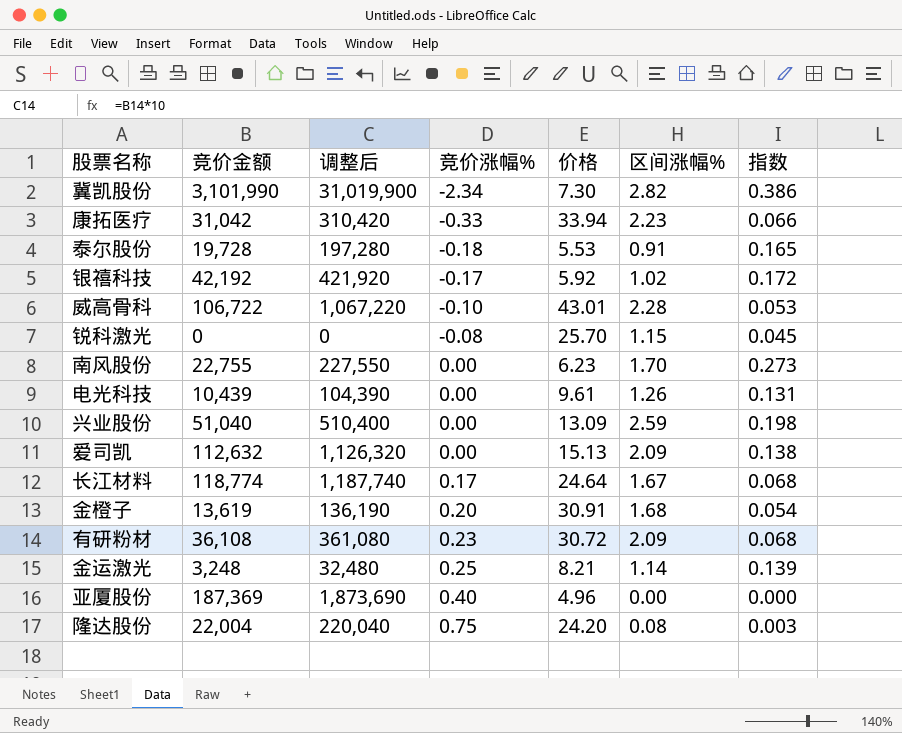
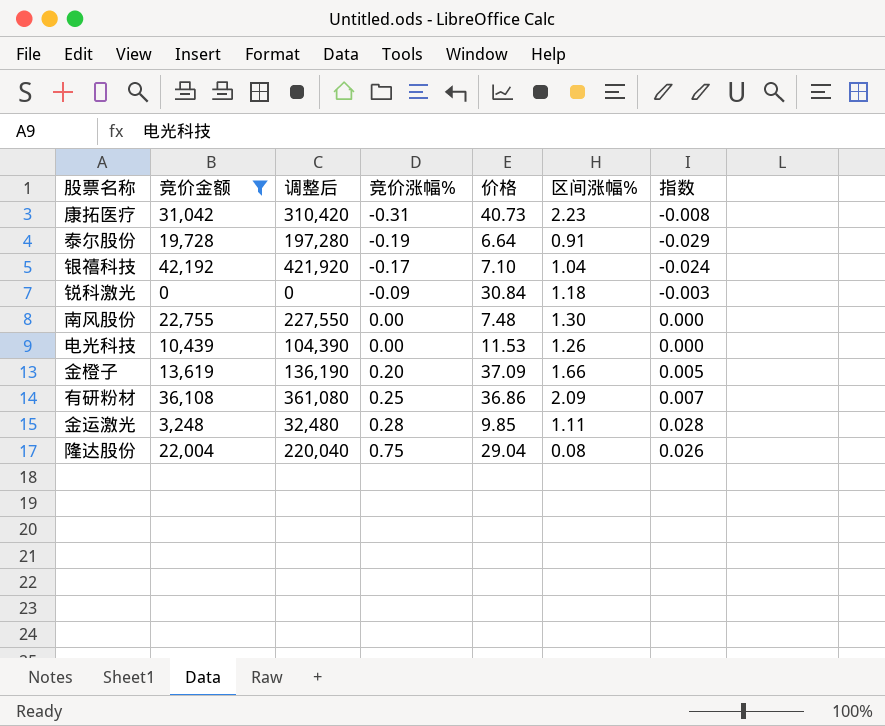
filter: none -> 竞价金额 <= 42,192
column 指数 | formula: [区间涨幅%] / [价格] -> [竞价涨幅%] / [价格]
康拓医疗 | 竞价涨幅%: -0.33 -> -0.31
康拓医疗 | 价格: 33.94 -> 40.73
泰尔股份 | 竞价涨幅%: -0.18 -> -0.19
泰尔股份 | 价格: 5.53 -> 6.64
银禧科技 | 价格: 5.92 -> 7.10
银禧科技 | 区间涨幅%: 1.02 -> 1.04
锐科激光 | 竞价涨幅%: -0.08 -> -0.09
锐科激光 | 价格: 25.70 -> 30.84
锐科激光 | 区间涨幅%: 1.15 -> 1.18
南风股份 | 价格: 6.23 -> 7.48
南风股份 | 区间涨幅%: 1.70 -> 1.30
电光科技 | 价格: 9.61 -> 11.53
金橙子 | 价格: 30.91 -> 37.09
金橙子 | 区间涨幅%: 1.68 -> 1.66
有研粉材 | 竞价涨幅%: 0.23 -> 0.25
有研粉材 | 价格: 30.72 -> 36.86
金运激光 | 竞价涨幅%: 0.25 -> 0.28
金运激光 | 价格: 8.21 -> 9.85
金运激光 | 区间涨幅%: 1.14 -> 1.11
隆达股份 | 价格: 24.20 -> 29.04

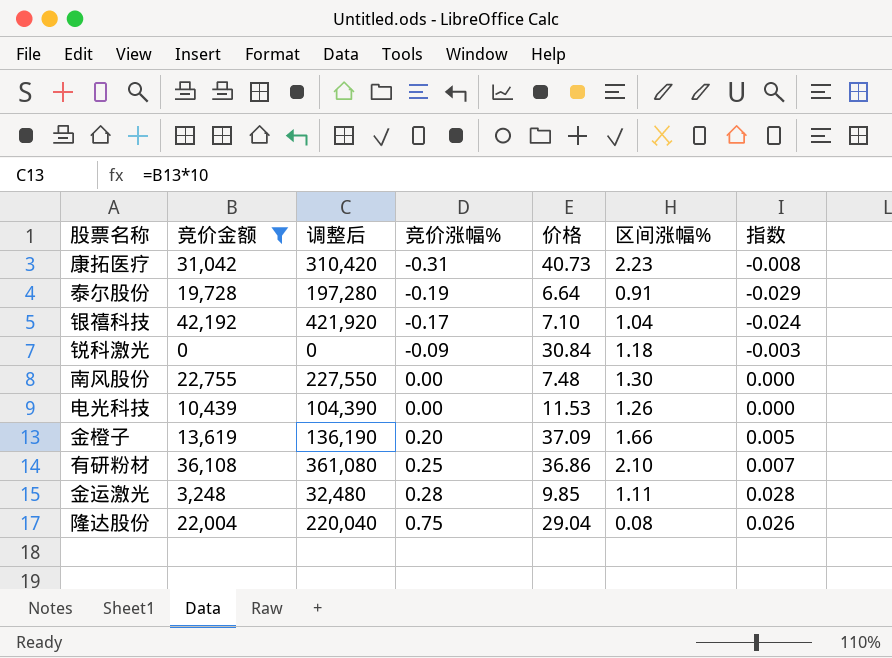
有研粉材 | 区间涨幅%: 2.09 -> 2.10

